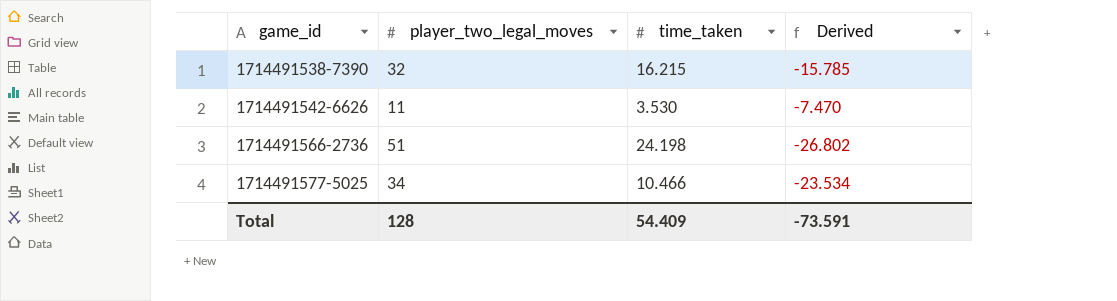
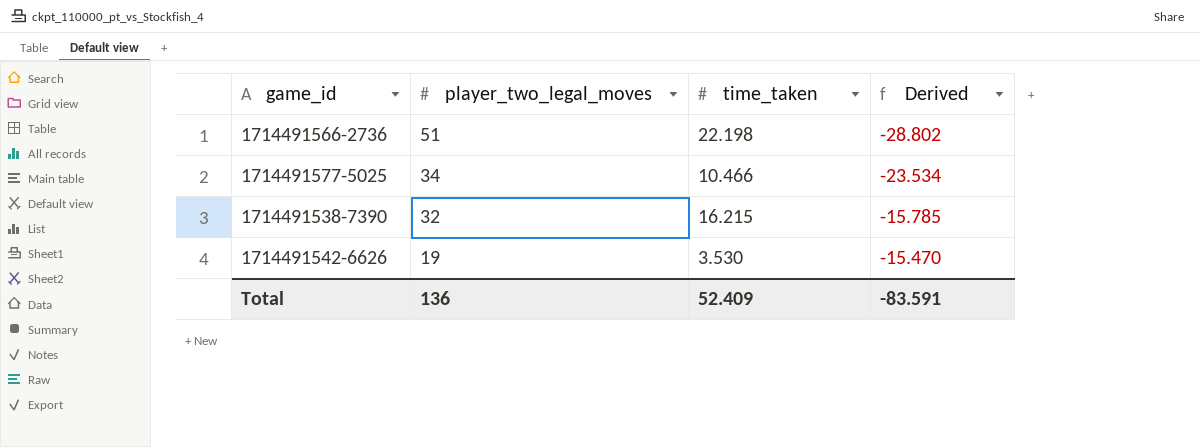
row order: game_id ascending -> player_two_legal_moves descending
1714491566-2736 | time_taken: 24.198 -> 22.198
1714491566-2736 | Derived: -26.802 -> -28.802
1714491542-6626 | player_two_legal_moves: 11 -> 19
1714491542-6626 | Derived: -7.470 -> -15.470
Total | player_two_legal_moves: 128 -> 136
Total | time_taken: 54.409 -> 52.409
Total | Derived: -73.591 -> -83.591

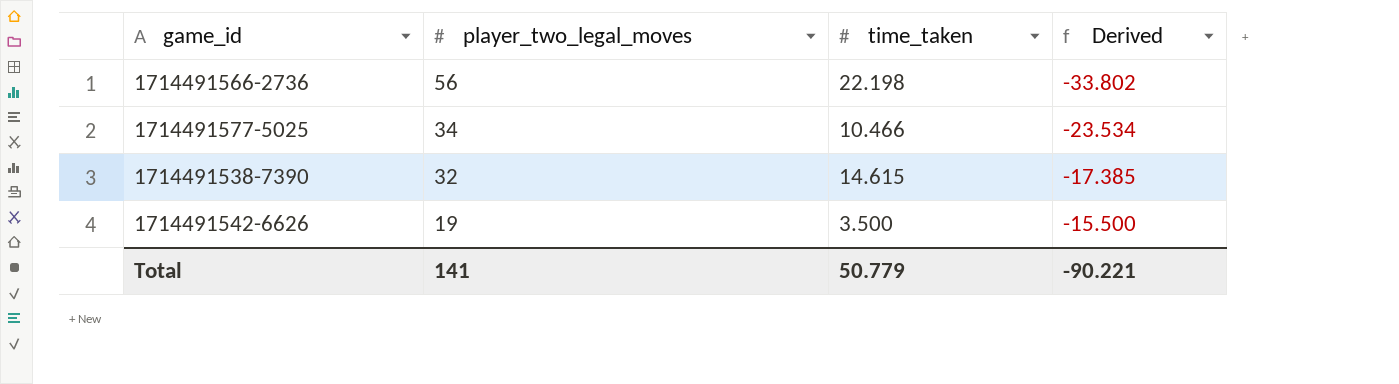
1714491566-2736 | player_two_legal_moves: 51 -> 56
1714491566-2736 | Derived: -28.802 -> -33.802
1714491538-7390 | time_taken: 16.215 -> 14.615
1714491538-7390 | Derived: -15.785 -> -17.385
1714491542-6626 | time_taken: 3.530 -> 3.500
1714491542-6626 | Derived: -15.470 -> -15.500
Total | player_two_legal_moves: 136 -> 141
Total | time_taken: 52.409 -> 50.779
Total | Derived: -83.591 -> -90.221

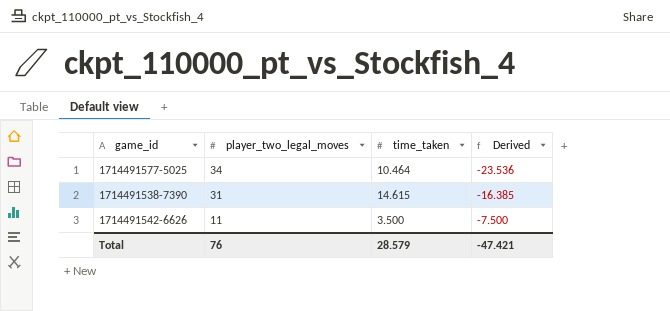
row 1714491566-2736: 56 | 22.198 | -33.802 -> none
1714491577-5025 | time_taken: 10.466 -> 10.464
1714491577-5025 | Derived: -23.534 -> -23.536
1714491538-7390 | player_two_legal_moves: 32 -> 31
1714491538-7390 | Derived: -17.385 -> -16.385
1714491542-6626 | player_two_legal_moves: 19 -> 11
1714491542-6626 | Derived: -15.500 -> -7.500
Total | player_two_legal_moves: 141 -> 76
Total | time_taken: 50.779 -> 28.579
Total | Derived: -90.221 -> -47.421

